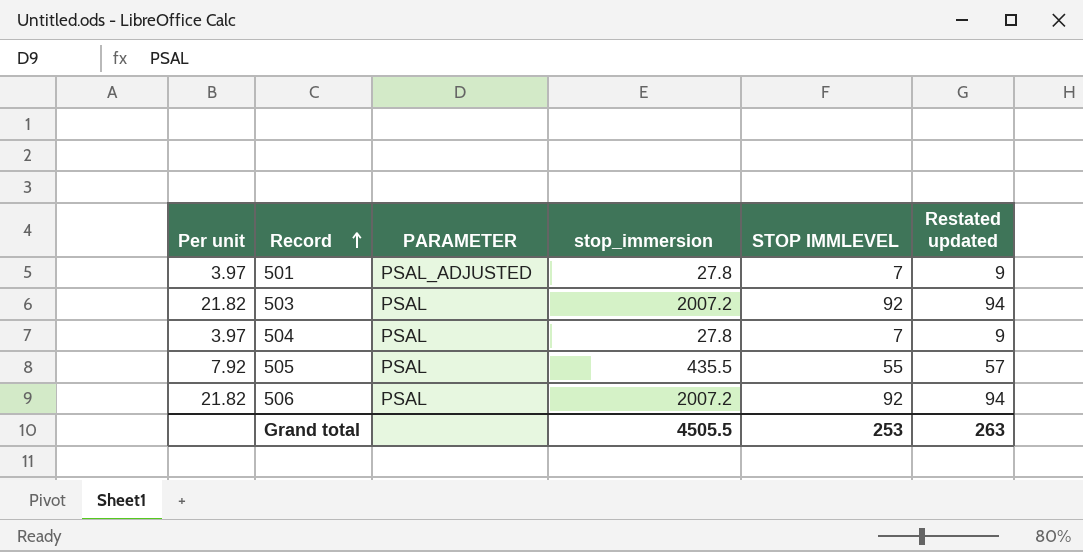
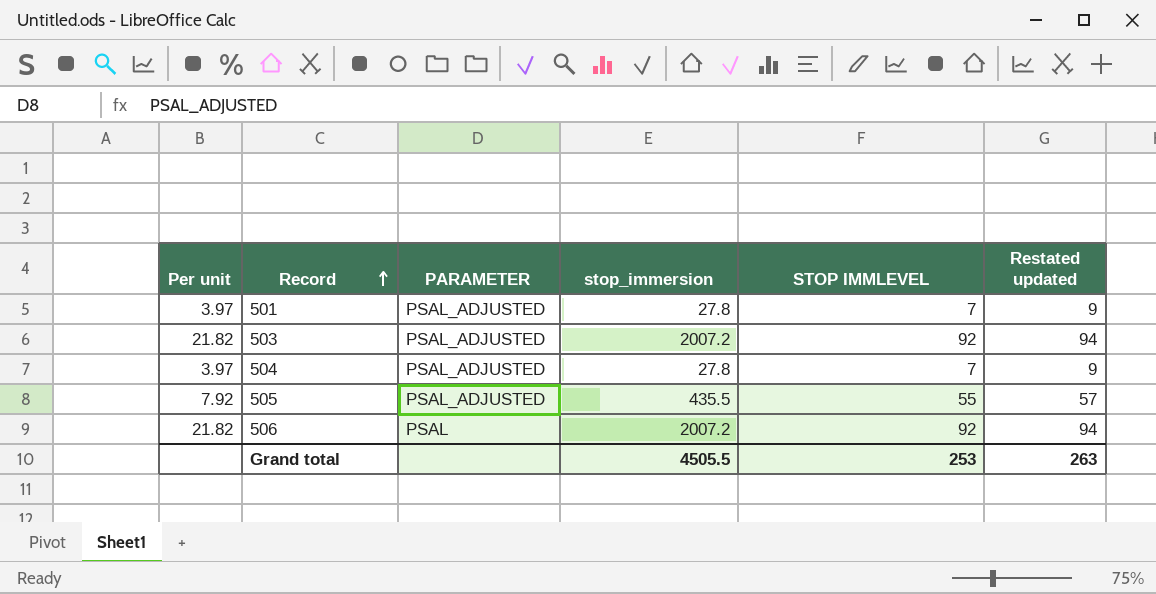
503 | PARAMETER: PSAL -> PSAL_ADJUSTED
504 | PARAMETER: PSAL -> PSAL_ADJUSTED
505 | PARAMETER: PSAL -> PSAL_ADJUSTED

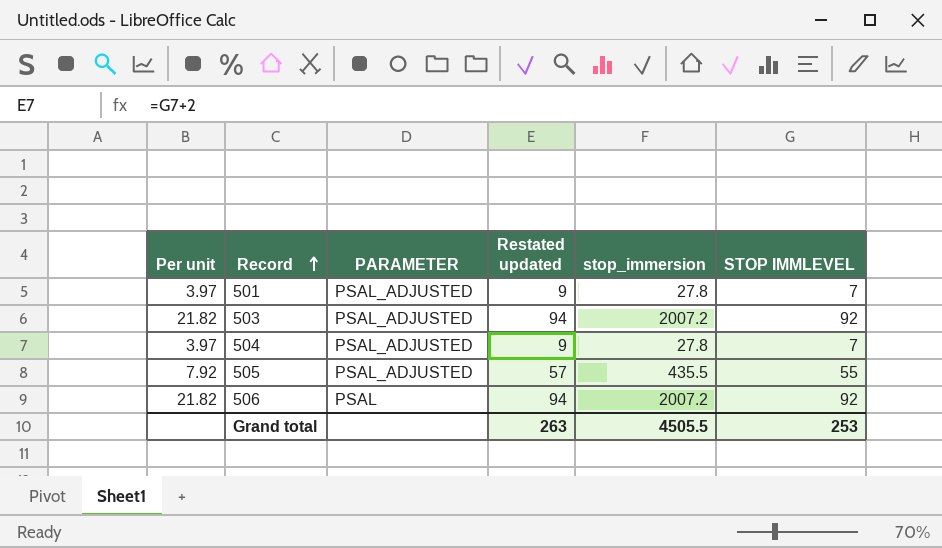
column Restated updated | position: 6 -> 4

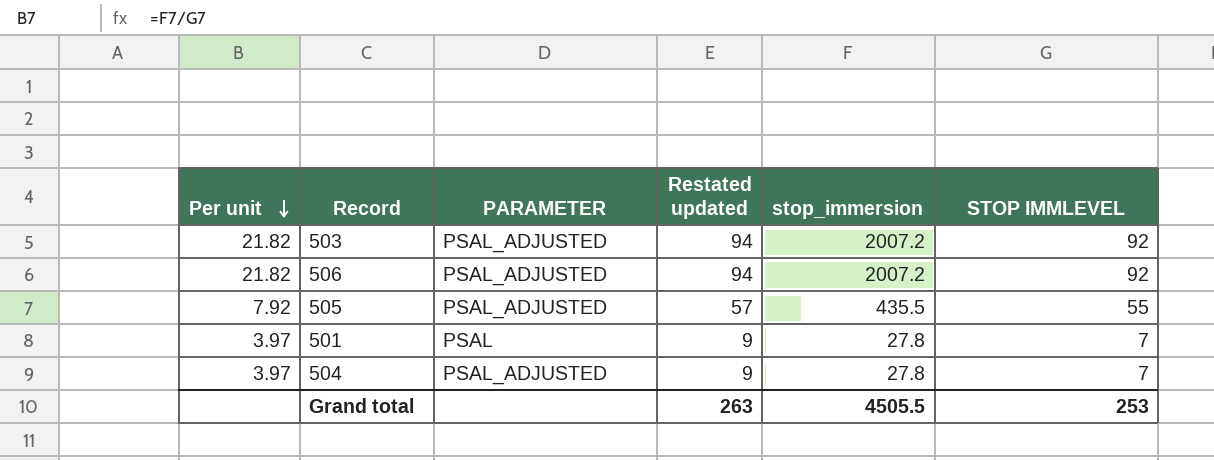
row order: Record ascending -> Per unit descending
506 | PARAMETER: PSAL -> PSAL_ADJUSTED
501 | PARAMETER: PSAL_ADJUSTED -> PSAL

